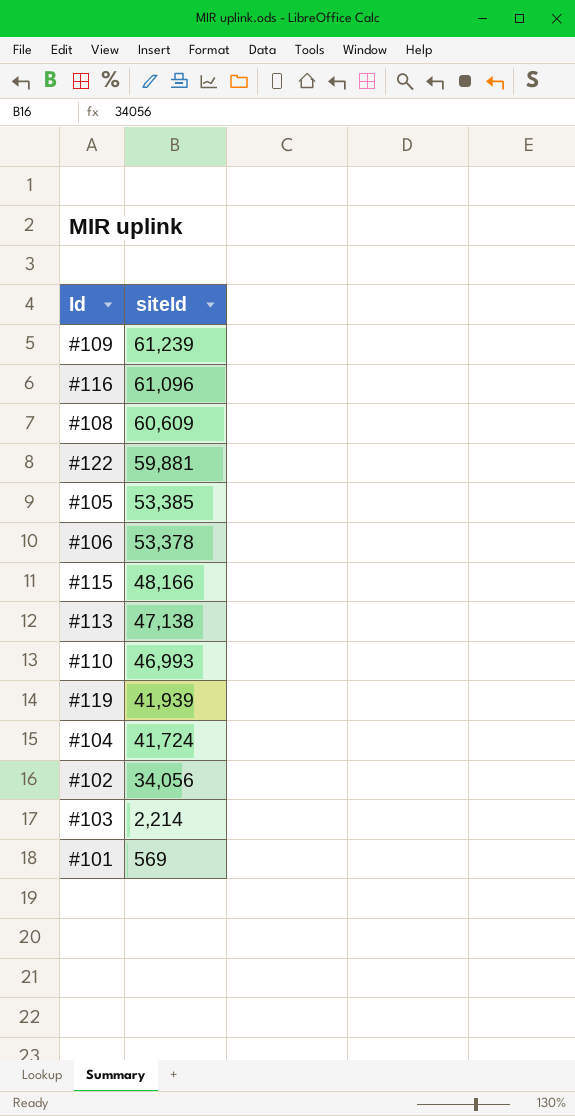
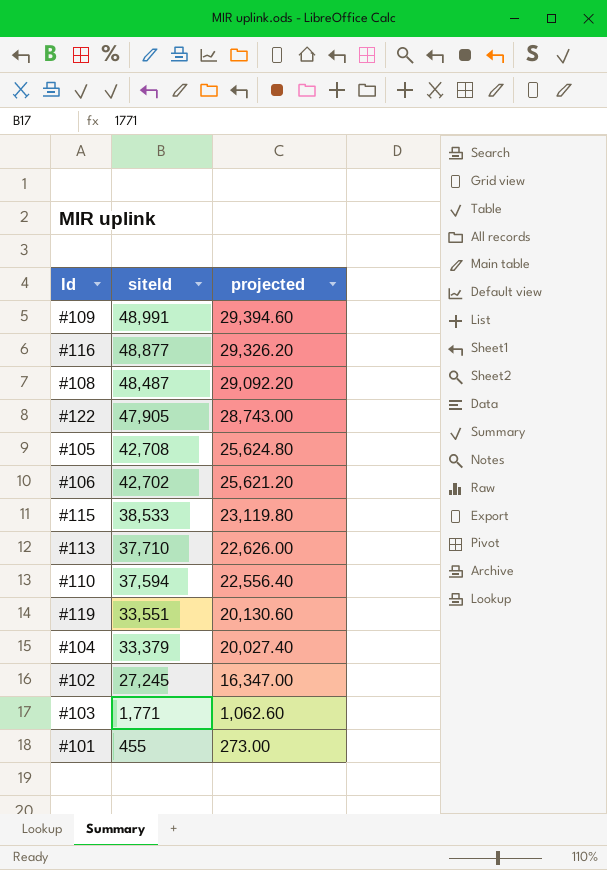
column projected | formula: none -> [siteId] * 0.6
#109 | siteId: 61,239 -> 48,991
#116 | siteId: 61,096 -> 48,877
#108 | siteId: 60,609 -> 48,487
#122 | siteId: 59,881 -> 47,905
#105 | siteId: 53,385 -> 42,708
#106 | siteId: 53,378 -> 42,702
#115 | siteId: 48,166 -> 38,533
#113 | siteId: 47,138 -> 37,710
#110 | siteId: 46,993 -> 37,594
#119 | siteId: 41,939 -> 33,551
#104 | siteId: 41,724 -> 33,379
#102 | siteId: 34,056 -> 27,245
#103 | siteId: 2,214 -> 1,771
#101 | siteId: 569 -> 455

